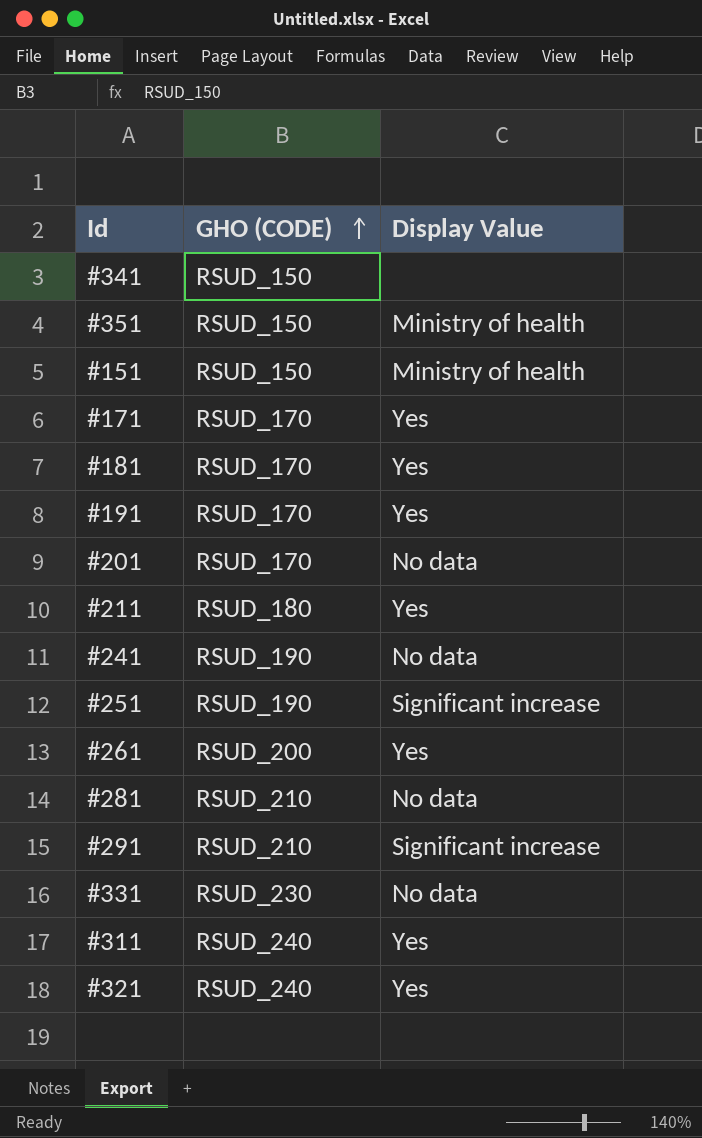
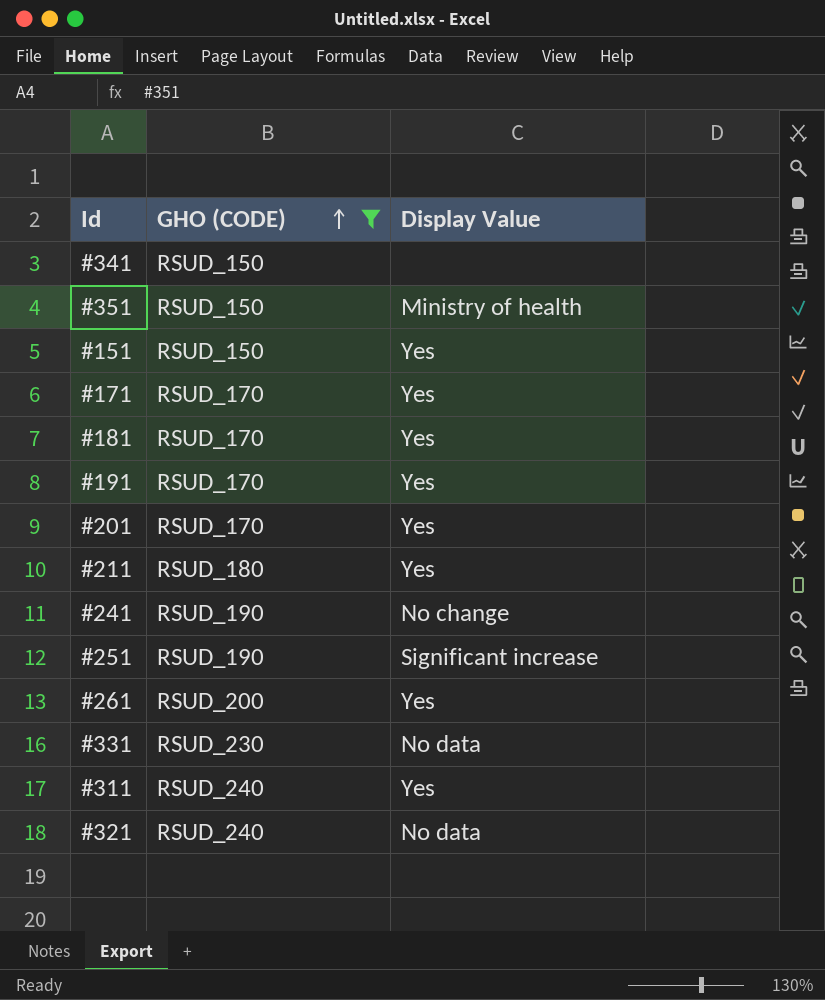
filter: none -> GHO (CODE) != RSUD_210
#151 | Display Value: Ministry of health -> Yes
#201 | Display Value: No data -> Yes
#241 | Display Value: No data -> No change
#321 | Display Value: Yes -> No data

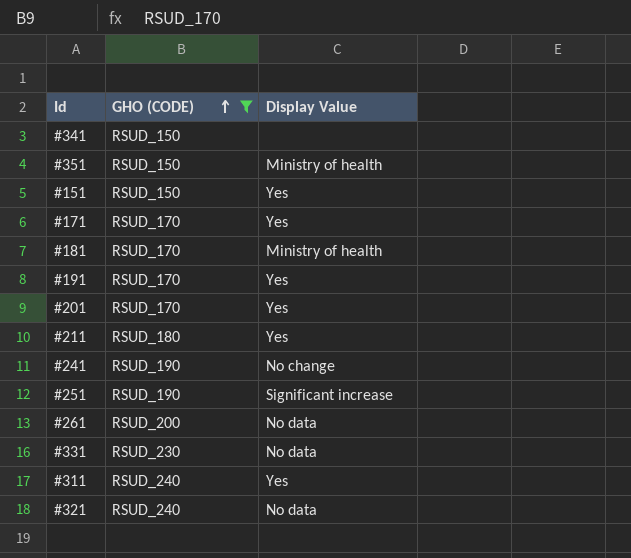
#181 | Display Value: Yes -> Ministry of health
#261 | Display Value: Yes -> No data

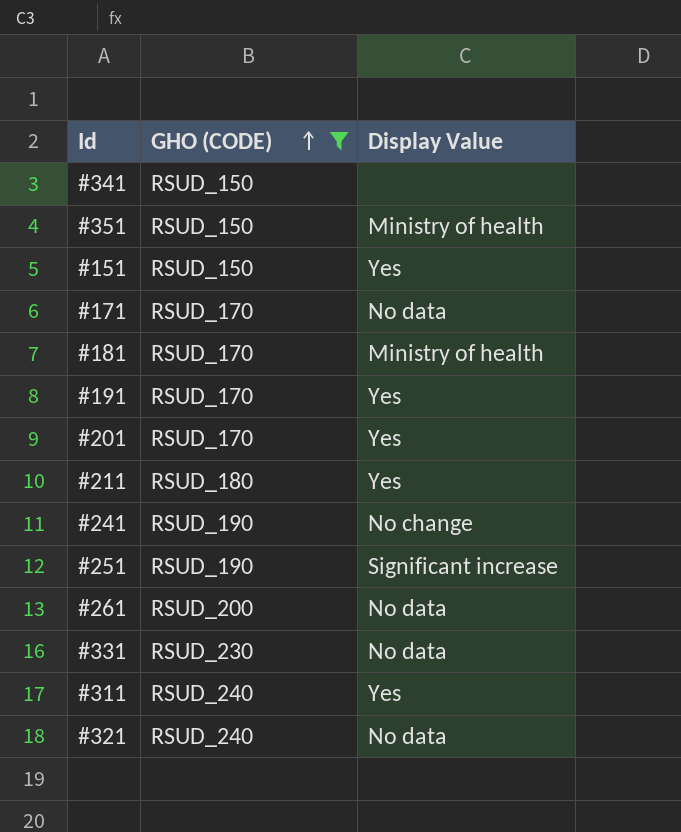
#171 | Display Value: Yes -> No data

